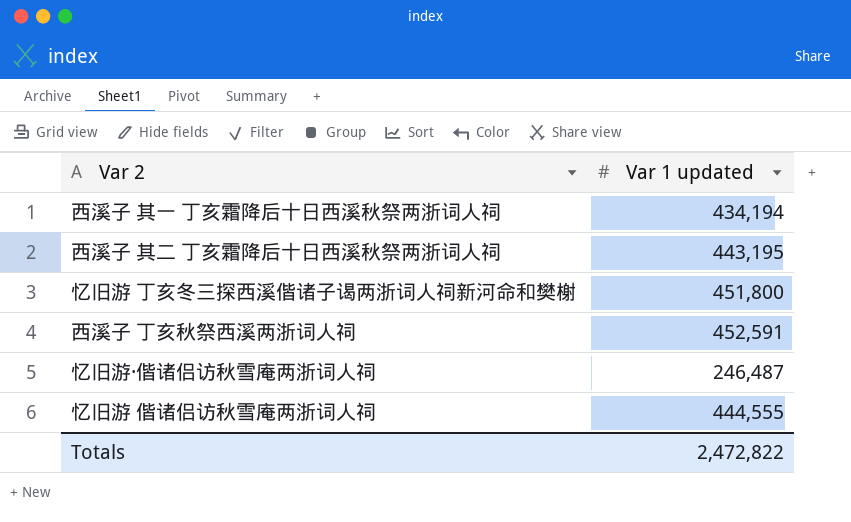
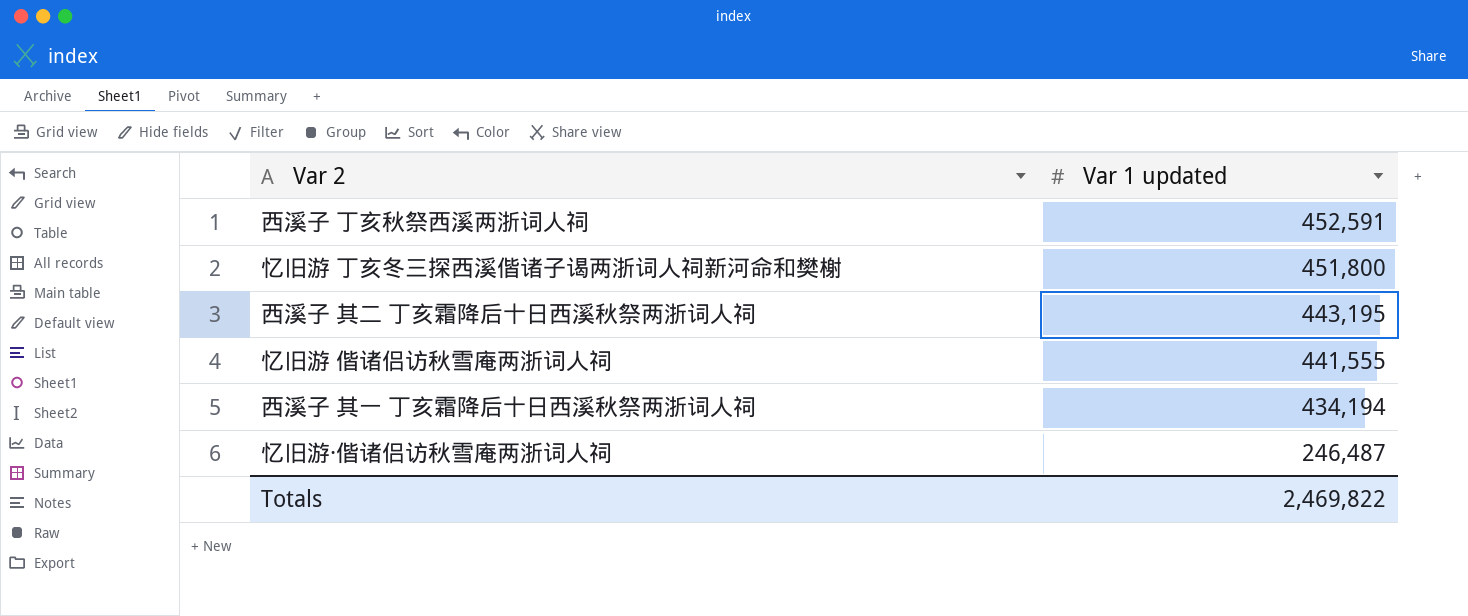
row order: none -> Var 1 updated descending
忆旧游 偕诸侣访秋雪庵两浙词人祠 | Var 1 updated: 444,555 -> 441,555
Totals | Var 1 updated: 2,472,822 -> 2,469,822

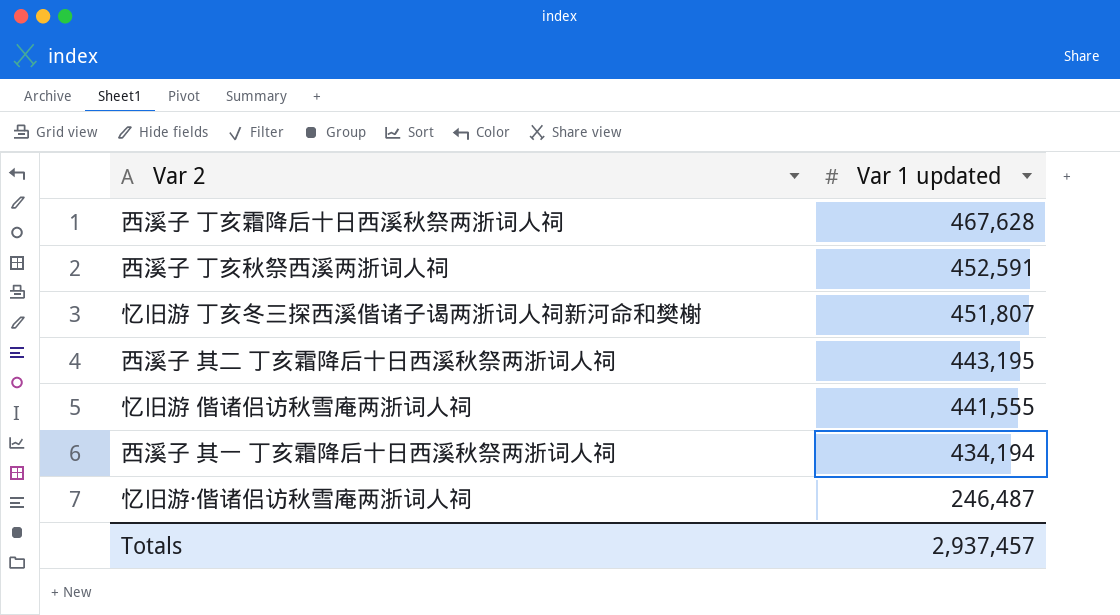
row 西溪子 丁亥霜降后十日西溪秋祭两浙词人祠: none -> 467,628
忆旧游 丁亥冬三探西溪偕诸子谒两浙词人祠新河命和樊榭 | Var 1 updated: 451,800 -> 451,807
Totals | Var 1 updated: 2,469,822 -> 2,937,457

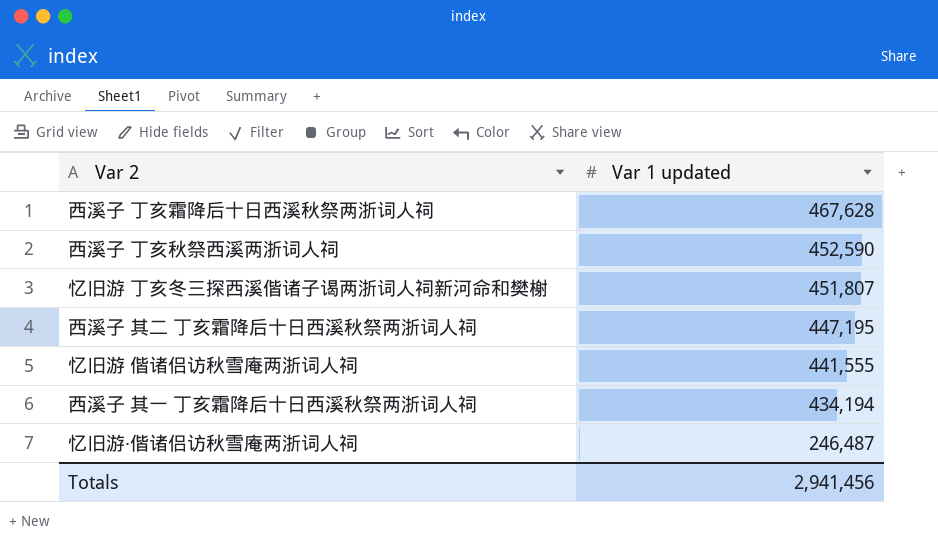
西溪子 丁亥秋祭西溪两浙词人祠 | Var 1 updated: 452,591 -> 452,590
西溪子 其二 丁亥霜降后十日西溪秋祭两浙词人祠 | Var 1 updated: 443,195 -> 447,195
Totals | Var 1 updated: 2,937,457 -> 2,941,456

